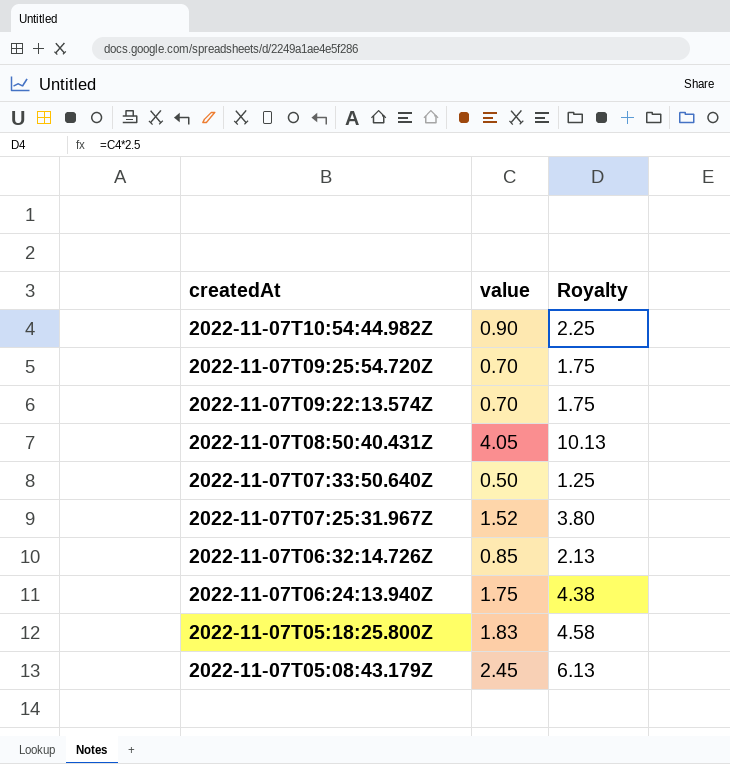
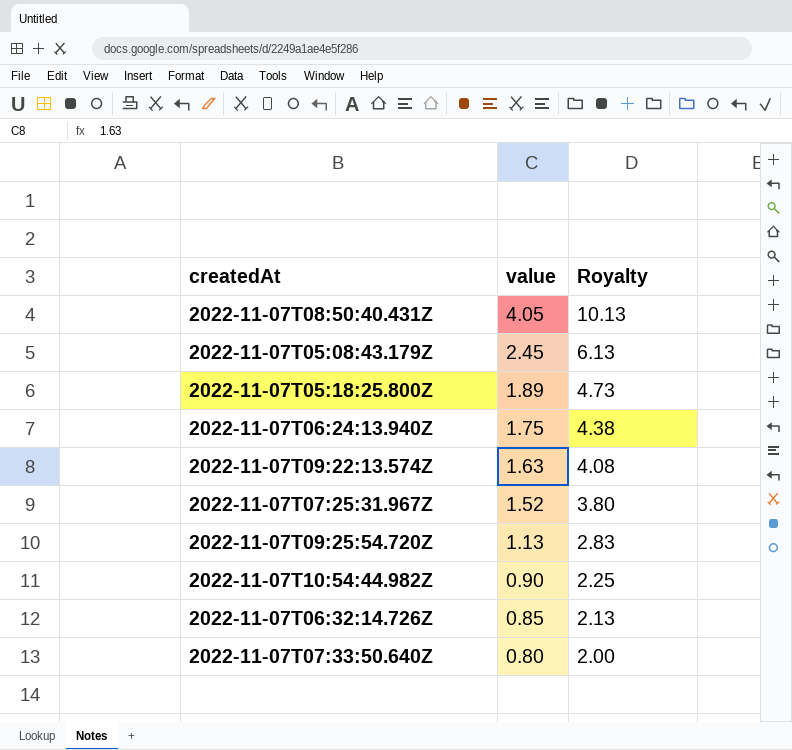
row order: createdAt descending -> value descending
2022-11-07T05:18:25.800Z | value: 1.83 -> 1.89
2022-11-07T05:18:25.800Z | Royalty: 4.58 -> 4.73
2022-11-07T09:22:13.574Z | value: 0.70 -> 1.63
2022-11-07T09:22:13.574Z | Royalty: 1.75 -> 4.08
2022-11-07T09:25:54.720Z | value: 0.70 -> 1.13
2022-11-07T09:25:54.720Z | Royalty: 1.75 -> 2.83
2022-11-07T07:33:50.640Z | value: 0.50 -> 0.80
2022-11-07T07:33:50.640Z | Royalty: 1.25 -> 2.00

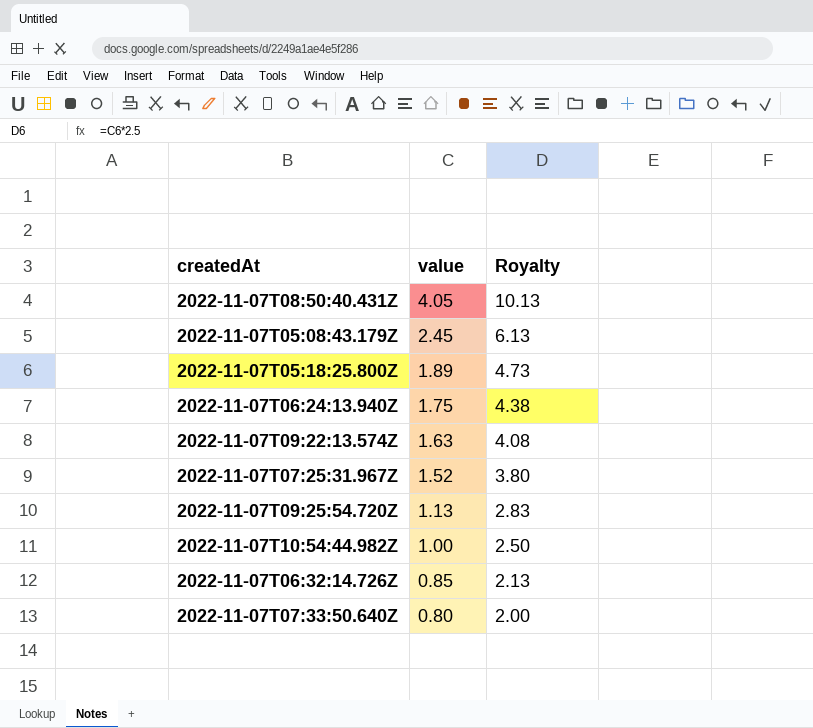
2022-11-07T10:54:44.982Z | value: 0.90 -> 1.00
2022-11-07T10:54:44.982Z | Royalty: 2.25 -> 2.50

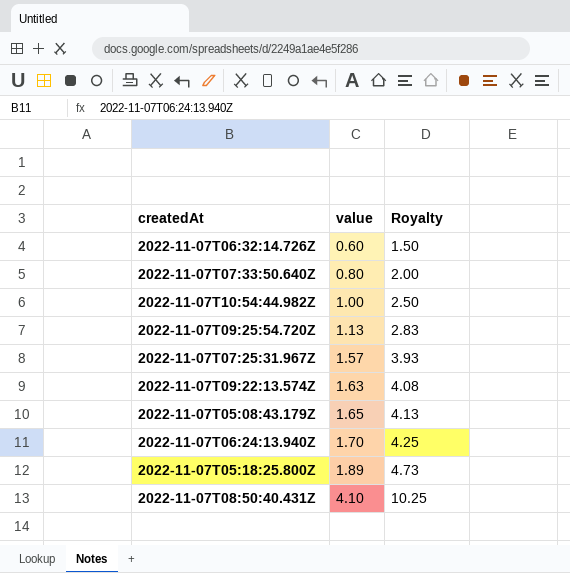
row order: value descending -> value ascending
2022-11-07T06:32:14.726Z | value: 0.85 -> 0.60
2022-11-07T06:32:14.726Z | Royalty: 2.13 -> 1.50
2022-11-07T07:25:31.967Z | value: 1.52 -> 1.57
2022-11-07T07:25:31.967Z | Royalty: 3.80 -> 3.93
2022-11-07T05:08:43.179Z | value: 2.45 -> 1.65
2022-11-07T05:08:43.179Z | Royalty: 6.13 -> 4.13
2022-11-07T06:24:13.940Z | value: 1.75 -> 1.70
2022-11-07T06:24:13.940Z | Royalty: 4.38 -> 4.25
2022-11-07T08:50:40.431Z | value: 4.05 -> 4.10
2022-11-07T08:50:40.431Z | Royalty: 10.13 -> 10.25

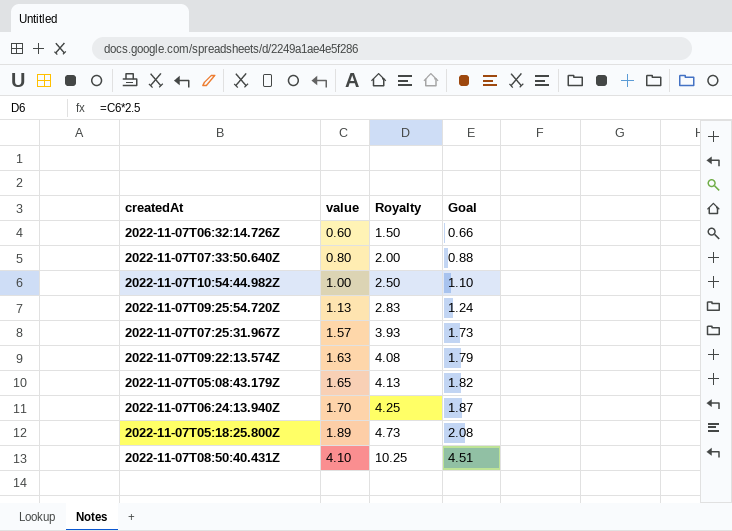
column Goal | formula: none -> [value] * 1.1

